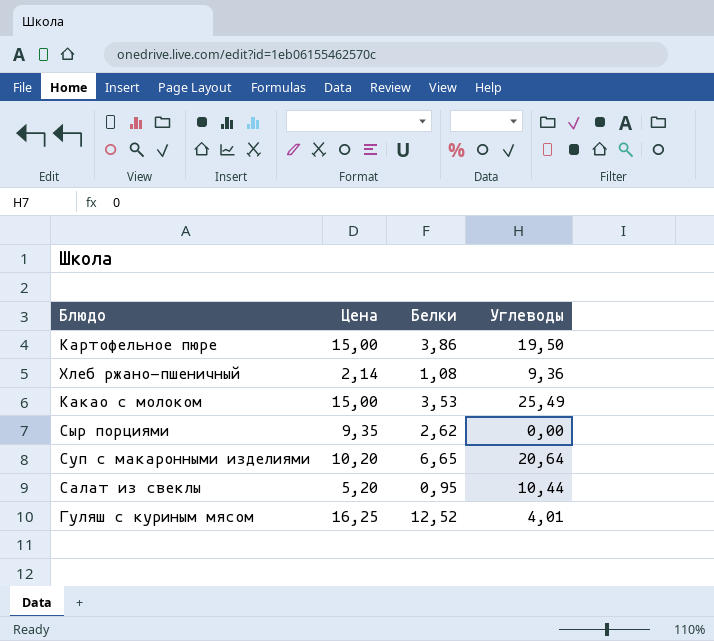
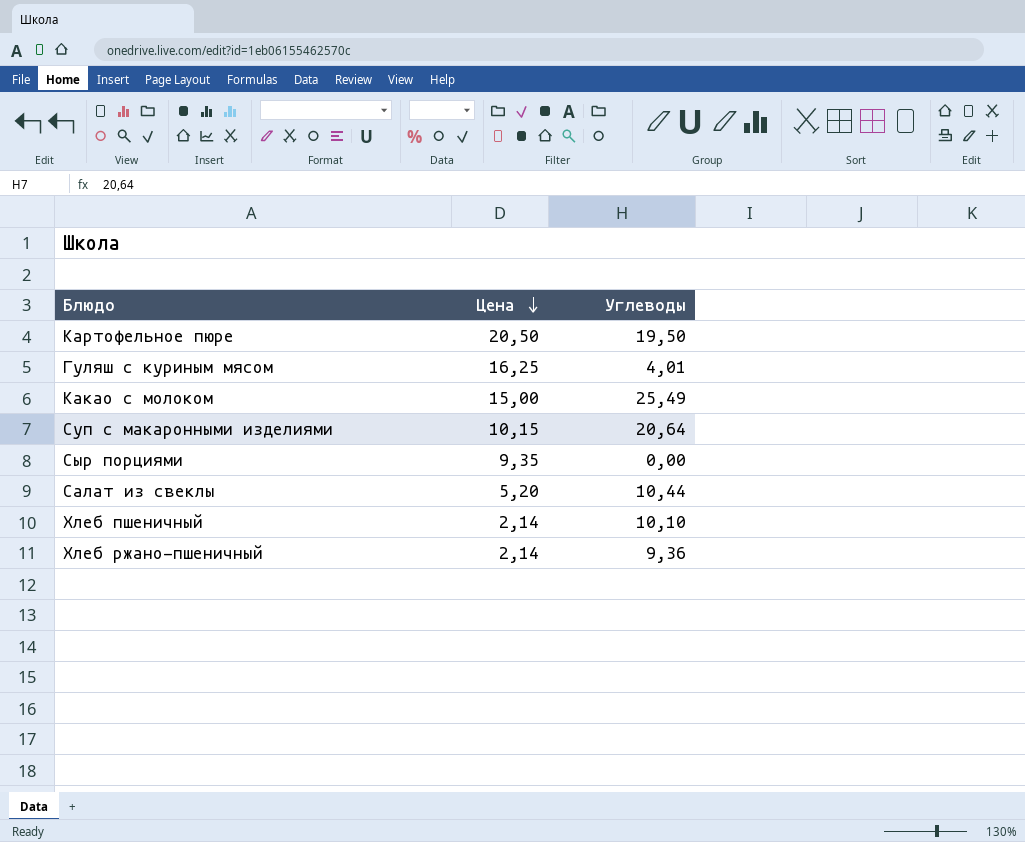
row order: none -> Цена descending
column Белки | position: 3 -> none
Картофельное пюре | Цена: 15,00 -> 20,50
Суп с макаронными изделиями | Цена: 10,20 -> 10,15
row Хлеб пшеничный: none -> 2,14 | 10,10

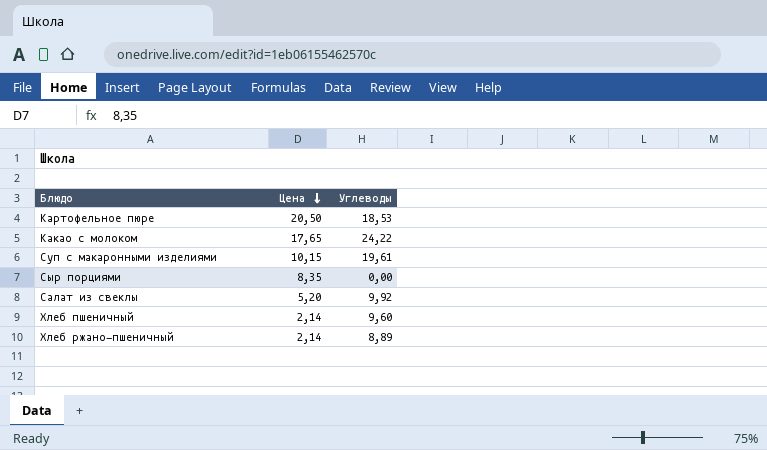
row Гуляш с куриным мясом: 16,25 | 4,01 -> none
Картофельное пюре | Углеводы: 19,50 -> 18,53
Какао с молоком | Цена: 15,00 -> 17,65
Какао с молоком | Углеводы: 25,49 -> 24,22
Суп с макаронными изделиями | Углеводы: 20,64 -> 19,61
Сыр порциями | Цена: 9,35 -> 8,35
Салат из свеклы | Углеводы: 10,44 -> 9,92
Хлеб пшеничный | Углеводы: 10,10 -> 9,60
Хлеб ржано-пшеничный | Углеводы: 9,36 -> 8,89

